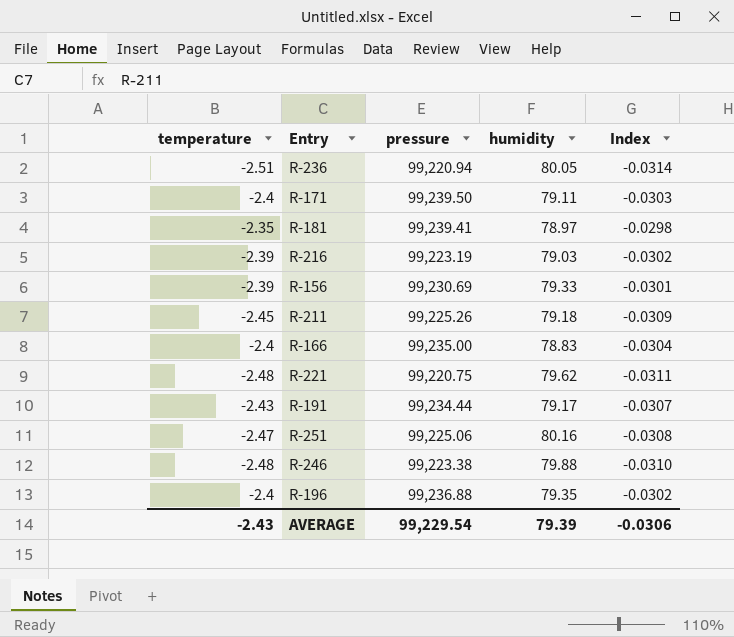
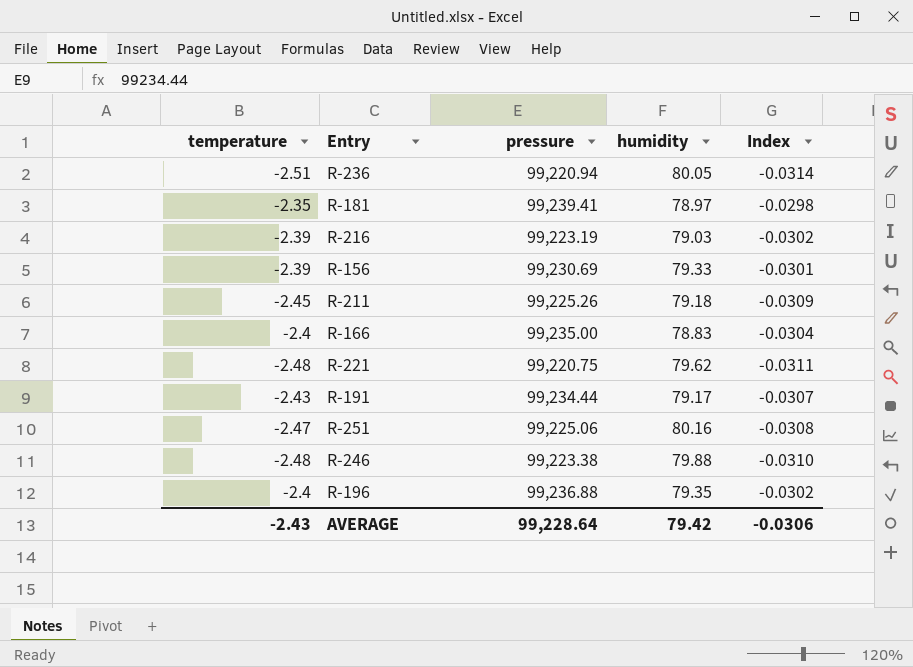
row R-171: -2.4 | 99,239.50 | 79.11 | -0.0303 -> none
AVERAGE | pressure: 99,229.54 -> 99,228.64
AVERAGE | humidity: 79.39 -> 79.42

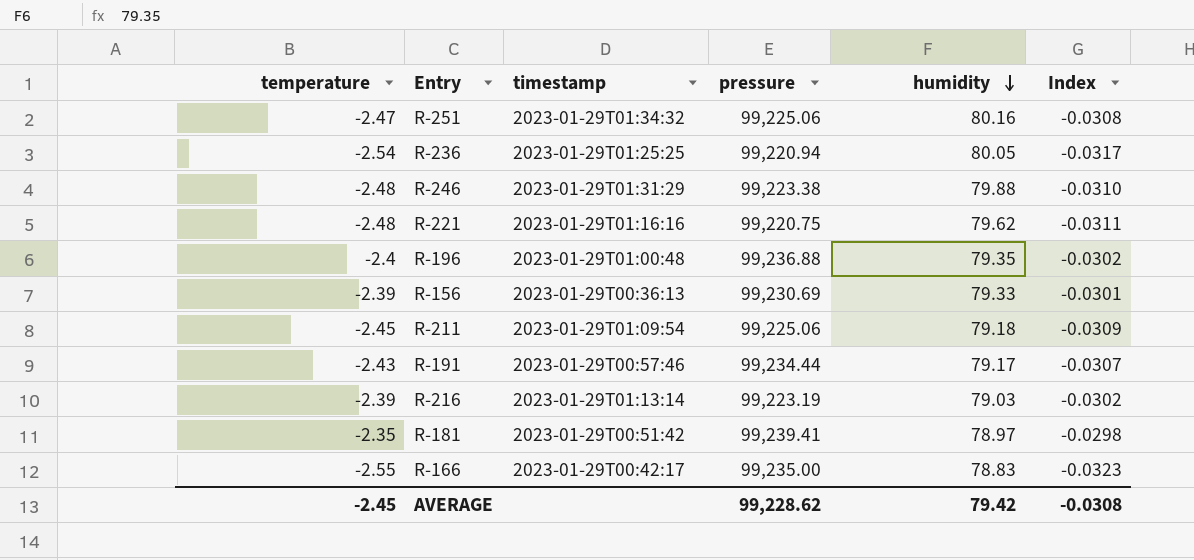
row order: none -> humidity descending
column timestamp | position: none -> 3
R-236 | temperature: -2.51 -> -2.54
R-236 | Index: -0.0314 -> -0.0317
R-211 | pressure: 99,225.26 -> 99,225.06
R-166 | temperature: -2.4 -> -2.55
R-166 | Index: -0.0304 -> -0.0323
AVERAGE | temperature: -2.43 -> -2.45
AVERAGE | pressure: 99,228.64 -> 99,228.62
AVERAGE | Index: -0.0306 -> -0.0308

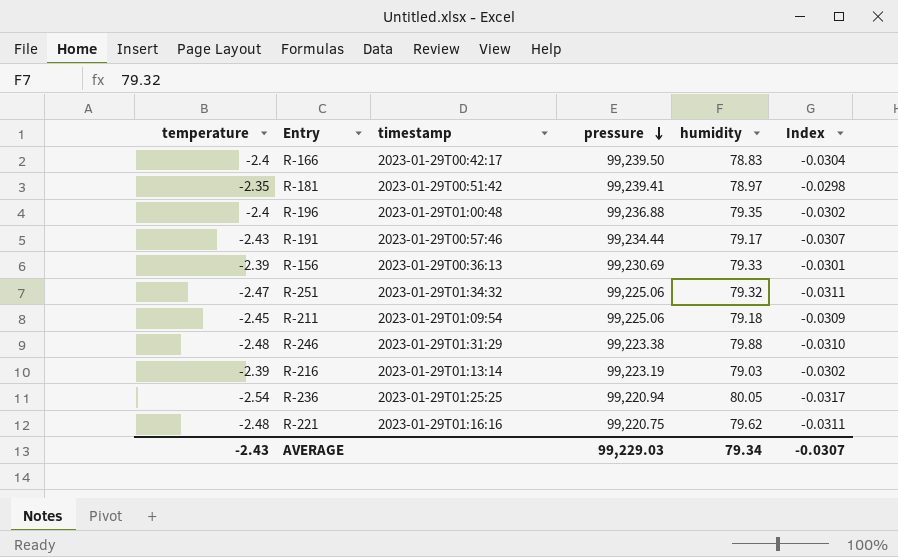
row order: humidity descending -> pressure descending
R-166 | temperature: -2.55 -> -2.4
R-166 | pressure: 99,235.00 -> 99,239.50
R-166 | Index: -0.0323 -> -0.0304
R-251 | humidity: 80.16 -> 79.32
R-251 | Index: -0.0308 -> -0.0311
AVERAGE | temperature: -2.45 -> -2.43
AVERAGE | pressure: 99,228.62 -> 99,229.03
AVERAGE | humidity: 79.42 -> 79.34
AVERAGE | Index: -0.0308 -> -0.0307

